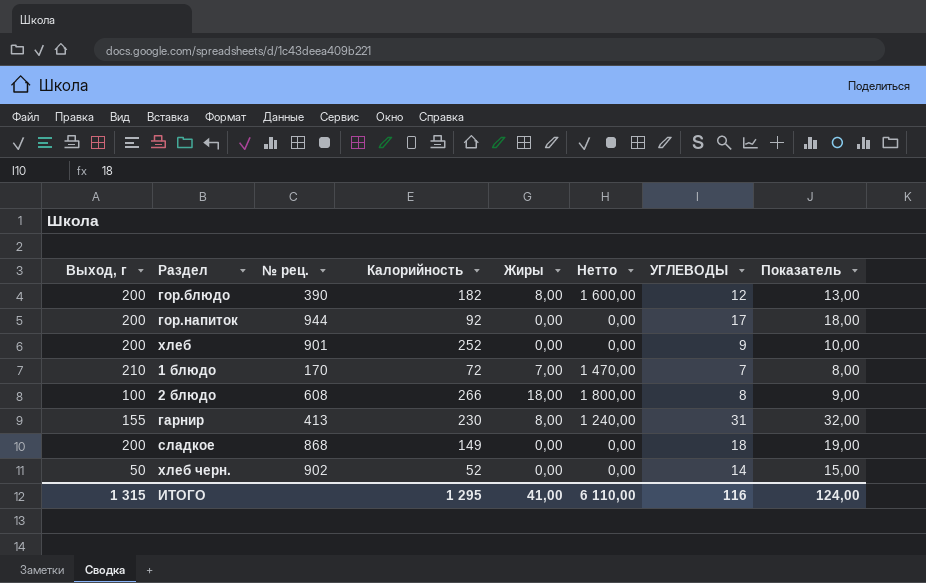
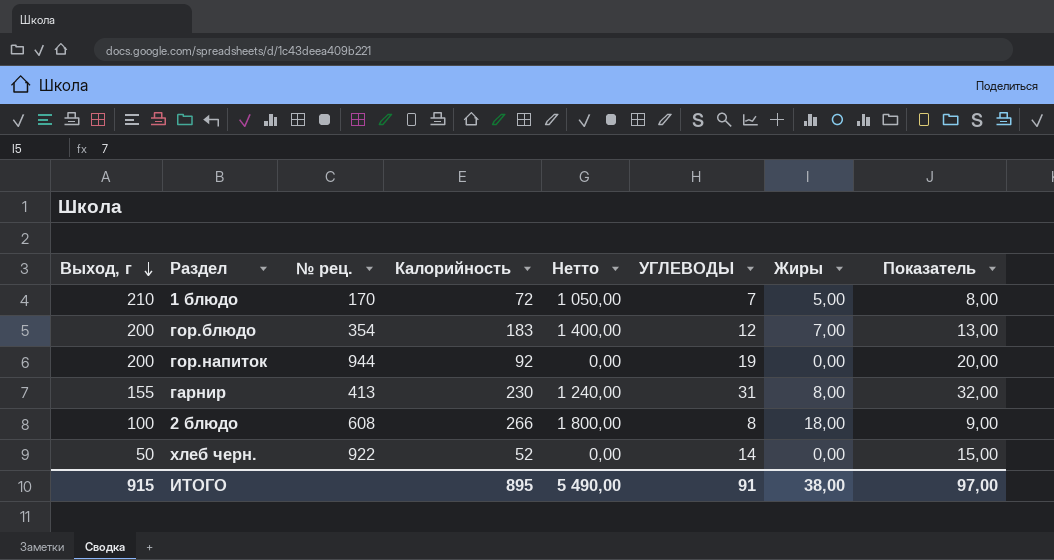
row order: none -> Выход, г descending
column Жиры | position: 5 -> 7
row хлеб: 200 | 901 | 252 | 0,00 | 0,00 | 9 | 10,00 -> none
row сладкое: 200 | 868 | 149 | 0,00 | 0,00 | 18 | 19,00 -> none
1 блюдо | Нетто: 1 470,00 -> 1 050,00
1 блюдо | Жиры: 7,00 -> 5,00
гор.блюдо | № рец.: 390 -> 354
гор.блюдо | Калорийность: 182 -> 183
гор.блюдо | Нетто: 1 600,00 -> 1 400,00
гор.блюдо | Жиры: 8,00 -> 7,00
гор.напиток | УГЛЕВОДЫ: 17 -> 19
гор.напиток | Показатель: 18,00 -> 20,00
хлеб черн. | № рец.: 902 -> 922
ИТОГО | Выход, г: 1 315 -> 915
ИТОГО | Калорийность: 1 295 -> 895
ИТОГО | Нетто: 6 110,00 -> 5 490,00
ИТОГО | УГЛЕВОДЫ: 116 -> 91
ИТОГО | Жиры: 41,00 -> 38,00
ИТОГО | Показатель: 124,00 -> 97,00

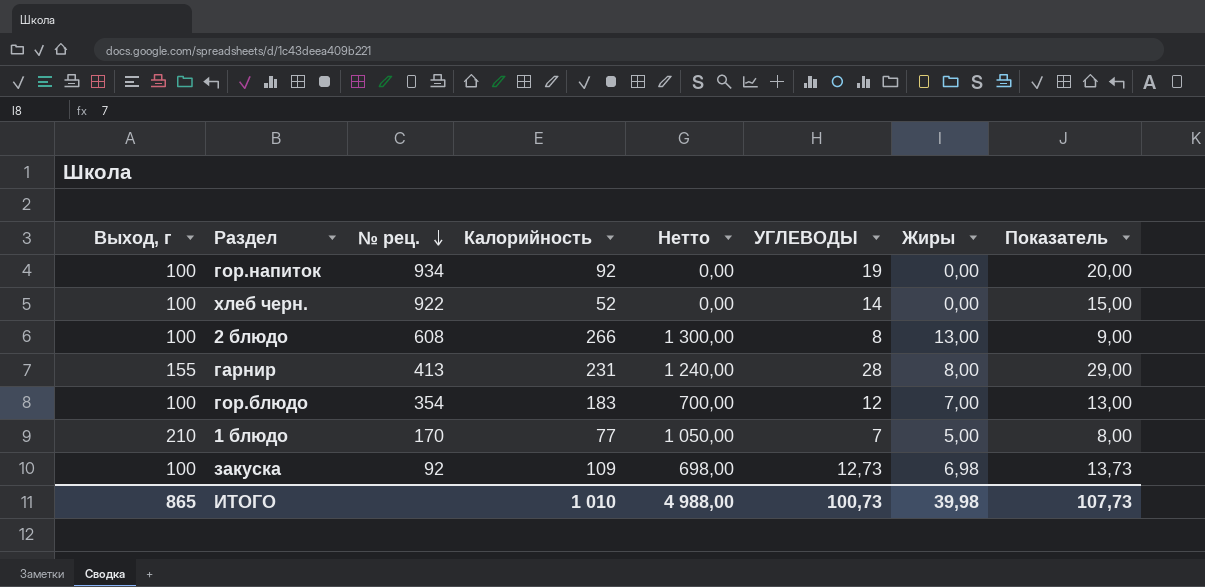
row order: Выход, г descending -> № рец. descending
гор.напиток | Выход, г: 200 -> 100
гор.напиток | № рец.: 944 -> 934
хлеб черн. | Выход, г: 50 -> 100
2 блюдо | Нетто: 1 800,00 -> 1 300,00
2 блюдо | Жиры: 18,00 -> 13,00
гарнир | Калорийность: 230 -> 231
гарнир | УГЛЕВОДЫ: 31 -> 28
гарнир | Показатель: 32,00 -> 29,00
гор.блюдо | Выход, г: 200 -> 100
гор.блюдо | Нетто: 1 400,00 -> 700,00
1 блюдо | Калорийность: 72 -> 77
row закуска: none -> 100 | 92 | 109 | 698,00 | 12,73 | 6,98 | 13,73
ИТОГО | Выход, г: 915 -> 865
ИТОГО | Калорийность: 895 -> 1 010
ИТОГО | Нетто: 5 490,00 -> 4 988,00
ИТОГО | УГЛЕВОДЫ: 91 -> 100,73
ИТОГО | Жиры: 38,00 -> 39,98
ИТОГО | Показатель: 97,00 -> 107,73

